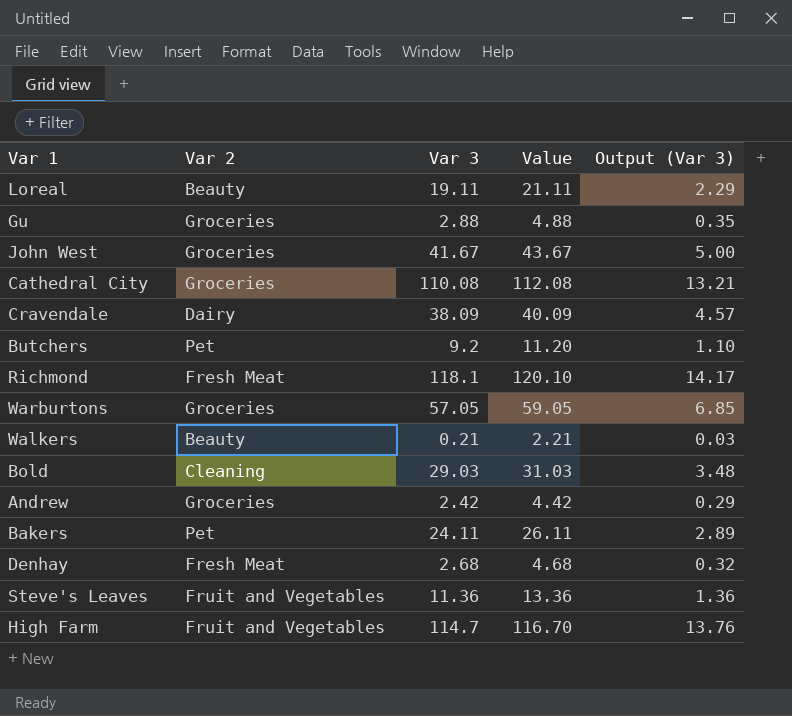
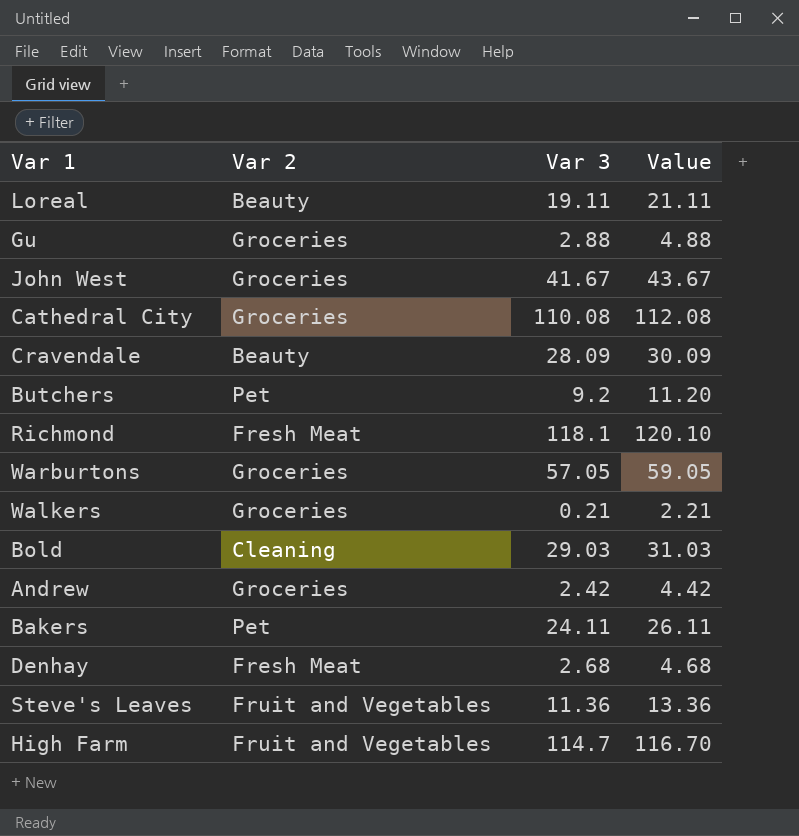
column Output (Var 3) | formula: [Var 3] * 0.12 -> none
Cravendale | Var 2: Dairy -> Beauty
Cravendale | Var 3: 38.09 -> 28.09
Cravendale | Value: 40.09 -> 30.09
Walkers | Var 2: Beauty -> Groceries

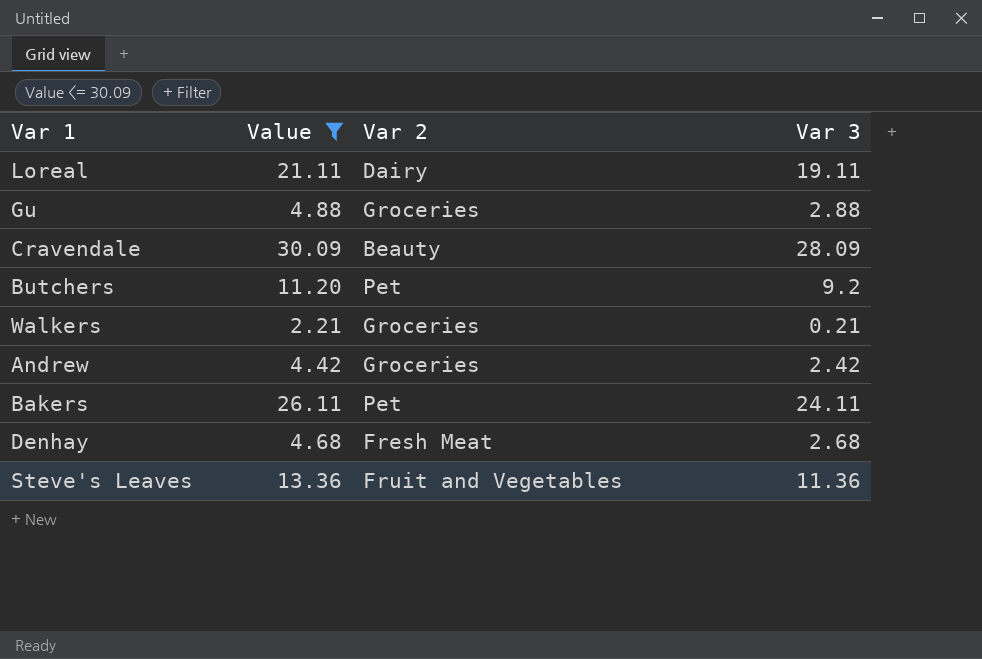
filter: none -> Value <= 30.09
column Value | position: 4 -> 2
Loreal | Var 2: Beauty -> Dairy

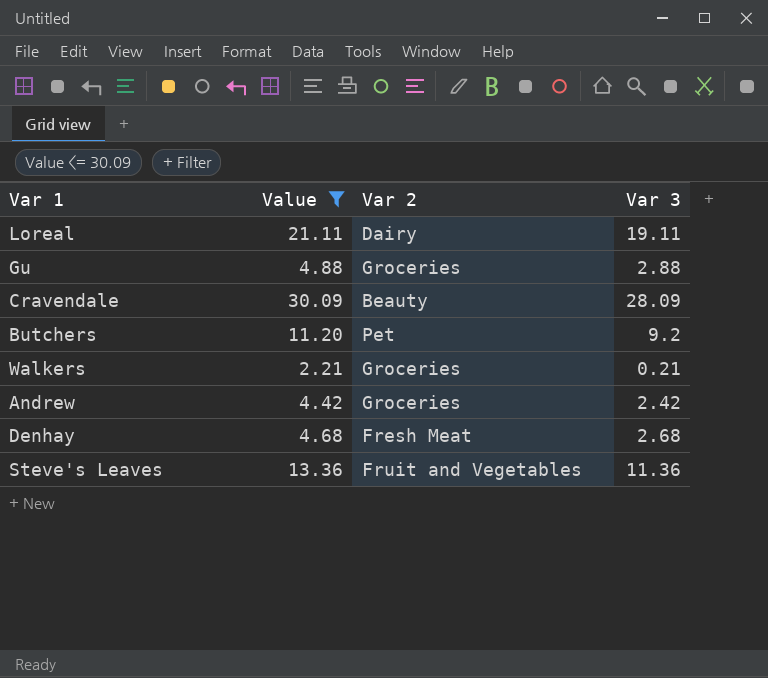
row Bakers: 26.11 | Pet | 24.11 -> none

